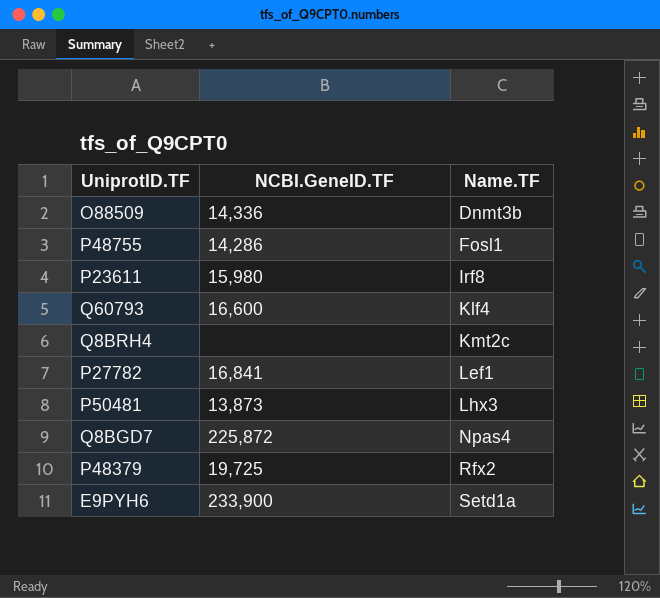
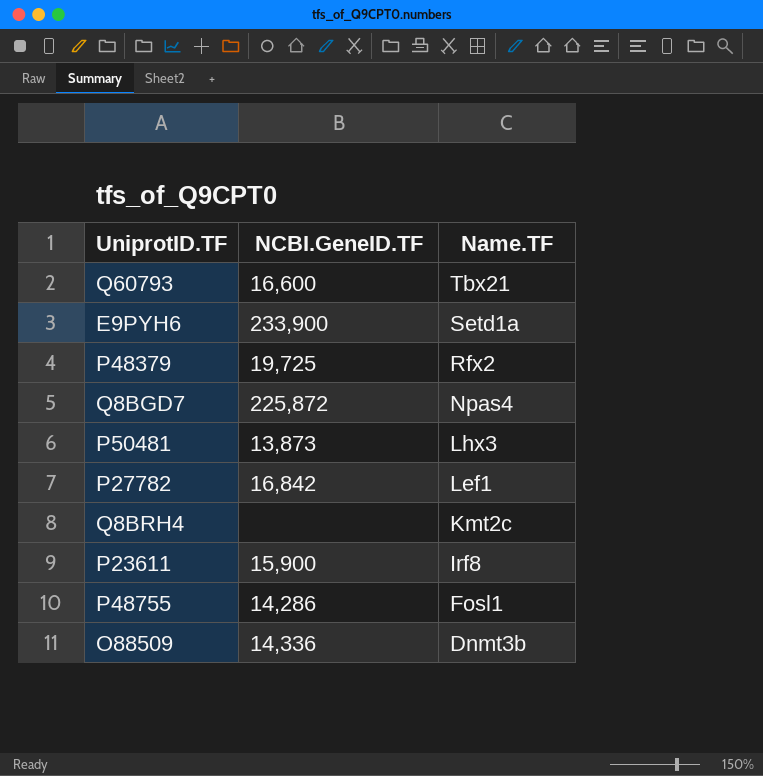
row order: Name.TF ascending -> Name.TF descending
Q60793 | Name.TF: Klf4 -> Tbx21
P27782 | NCBI.GeneID.TF: 16,841 -> 16,842
P23611 | NCBI.GeneID.TF: 15,980 -> 15,900

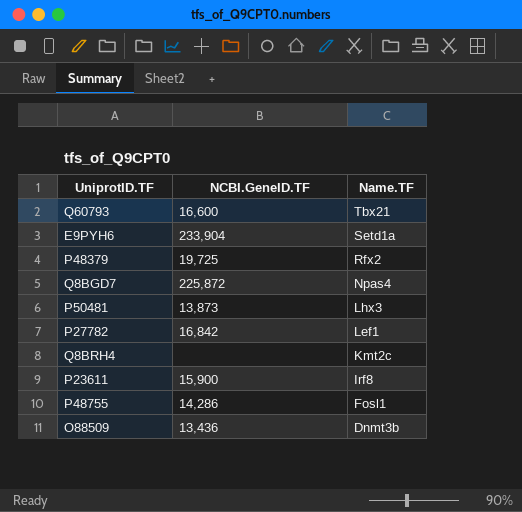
E9PYH6 | NCBI.GeneID.TF: 233,900 -> 233,904
O88509 | NCBI.GeneID.TF: 14,336 -> 13,436

